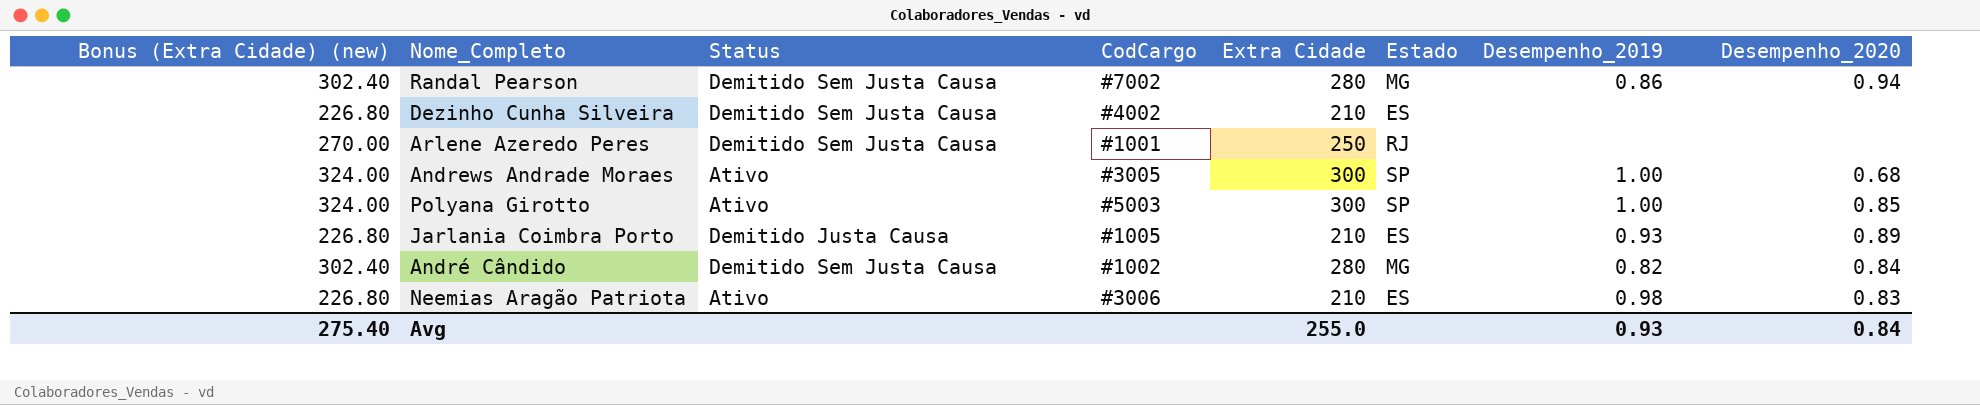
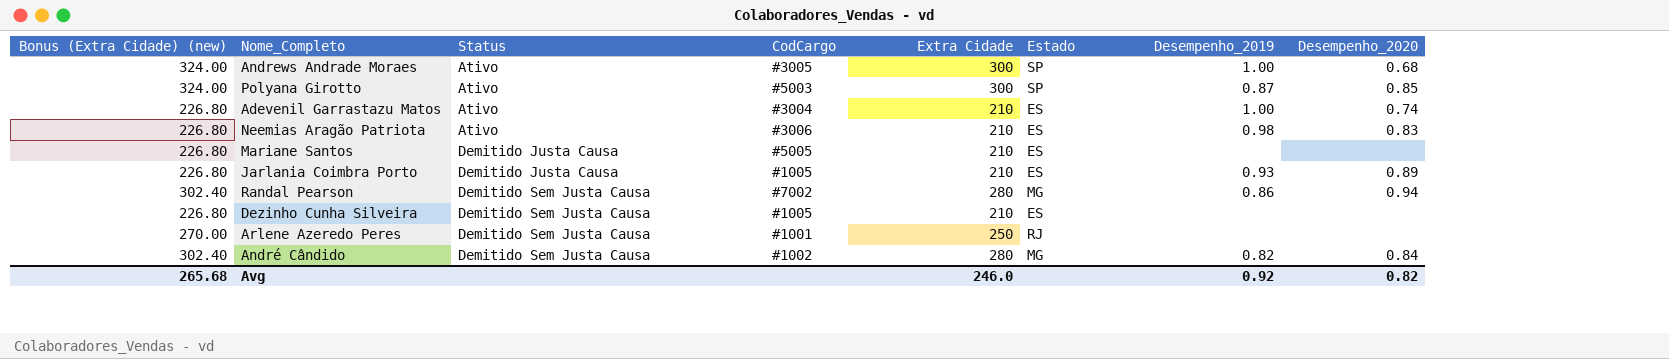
row order: none -> Status ascending
Polyana Girotto | Desempenho_2019: 1.00 -> 0.87
row Adevenil Garrastazu Matos: none -> 226.80 | Ativo | #3004 | 210 | ES | 1.00 | 0.74
row Mariane Santos: none -> 226.80 | Demitido Justa Causa | #5005 | 210 | ES | none | none
Dezinho Cunha Silveira | CodCargo: #4002 -> #1005
Avg | Bonus (Extra Cidade) (new): 275.40 -> 265.68
Avg | Extra Cidade: 255.0 -> 246.0
Avg | Desempenho_2019: 0.93 -> 0.92
Avg | Desempenho_2020: 0.84 -> 0.82

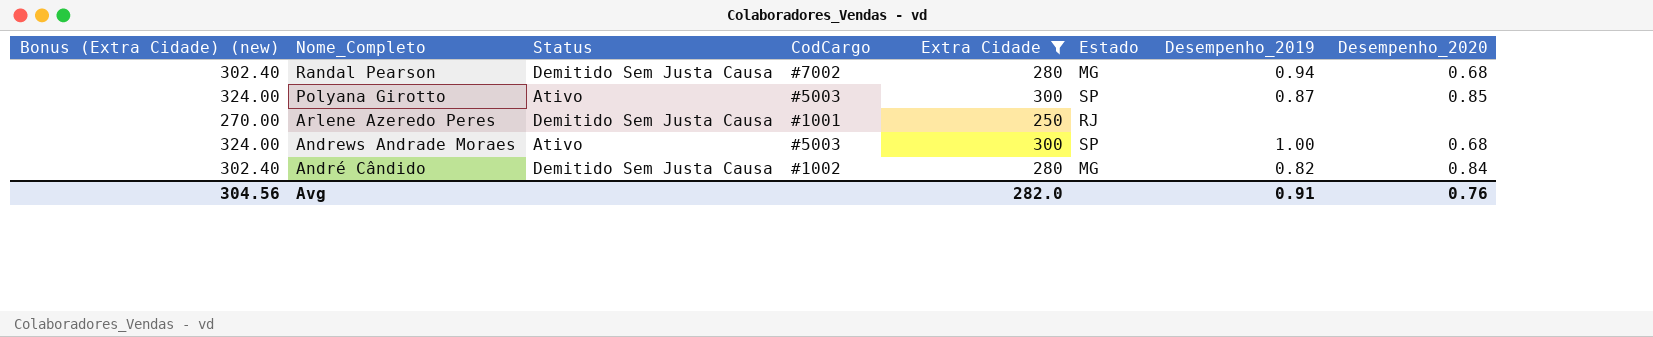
filter: none -> Extra Cidade != 210
row order: Status ascending -> Nome_Completo descending
Randal Pearson | Desempenho_2019: 0.86 -> 0.94
Randal Pearson | Desempenho_2020: 0.94 -> 0.68
Andrews Andrade Moraes | CodCargo: #3005 -> #5003
Avg | Bonus (Extra Cidade) (new): 265.68 -> 304.56
Avg | Extra Cidade: 246.0 -> 282.0
Avg | Desempenho_2019: 0.92 -> 0.91
Avg | Desempenho_2020: 0.82 -> 0.76

